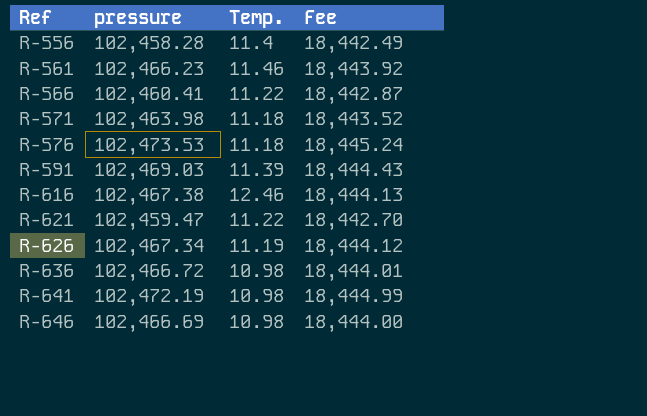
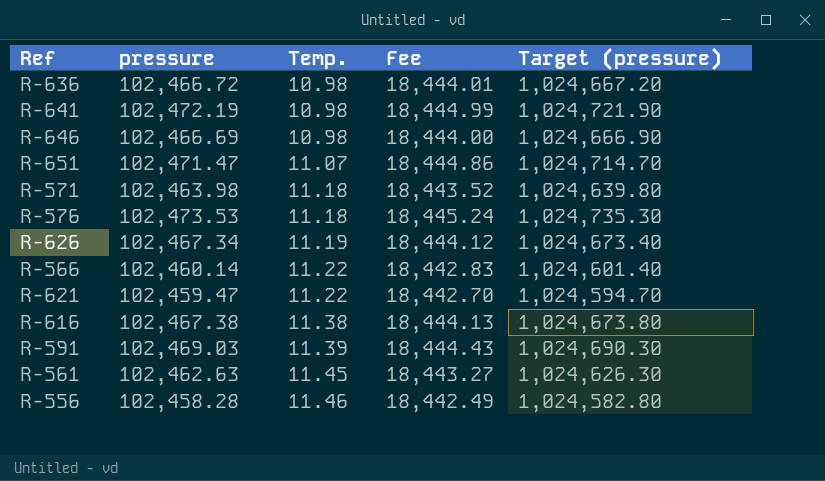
row order: Ref ascending -> Temp. ascending
column Target (pressure) | formula: none -> [pressure] * 10
row R-651: none -> 102,471.47 | 11.07 | 18,444.86 | 1,024,714.70
R-566 | pressure: 102,460.41 -> 102,460.14
R-566 | Fee: 18,442.87 -> 18,442.83
R-616 | Temp.: 12.46 -> 11.38
R-561 | pressure: 102,466.23 -> 102,462.63
R-561 | Temp.: 11.46 -> 11.45
R-561 | Fee: 18,443.92 -> 18,443.27
R-556 | Temp.: 11.4 -> 11.46

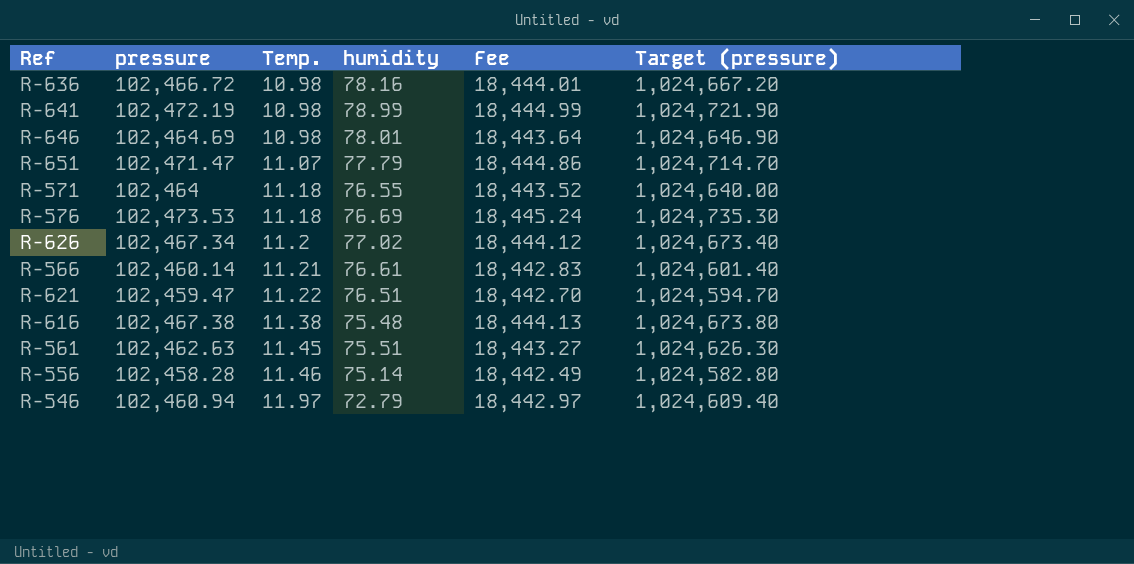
column humidity | position: none -> 4
row R-591: 102,469.03 | 11.39 | 18,444.43 | 1,024,690.30 -> none
R-646 | pressure: 102,466.69 -> 102,464.69
R-646 | Fee: 18,444.00 -> 18,443.64
R-646 | Target (pressure): 1,024,666.90 -> 1,024,646.90
R-571 | pressure: 102,463.98 -> 102,464
R-571 | Target (pressure): 1,024,639.80 -> 1,024,640.00
R-626 | Temp.: 11.19 -> 11.2
R-566 | Temp.: 11.22 -> 11.21
row R-546: none -> 102,460.94 | 11.97 | 72.79 | 18,442.97 | 1,024,609.40

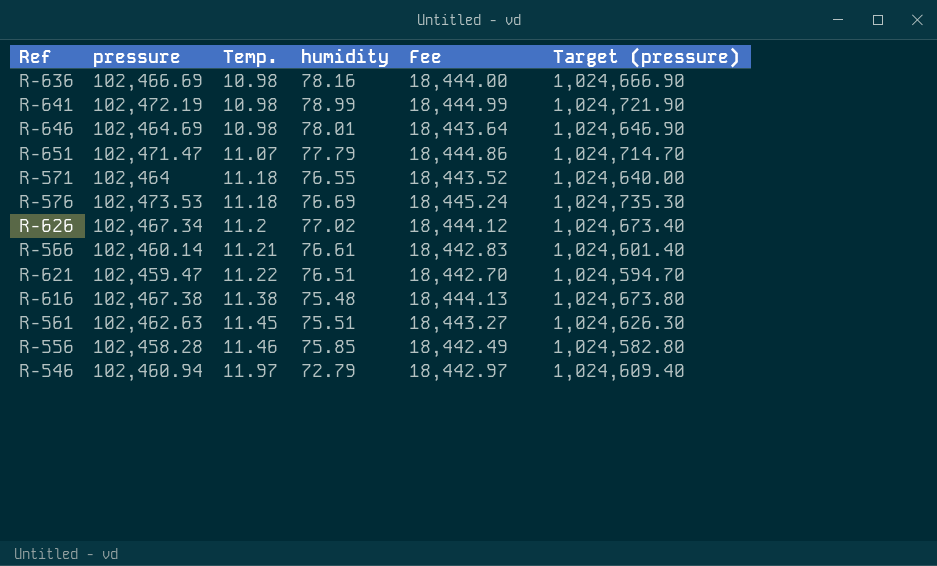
R-636 | pressure: 102,466.72 -> 102,466.69
R-636 | Fee: 18,444.01 -> 18,444.00
R-636 | Target (pressure): 1,024,667.20 -> 1,024,666.90
R-556 | humidity: 75.14 -> 75.85

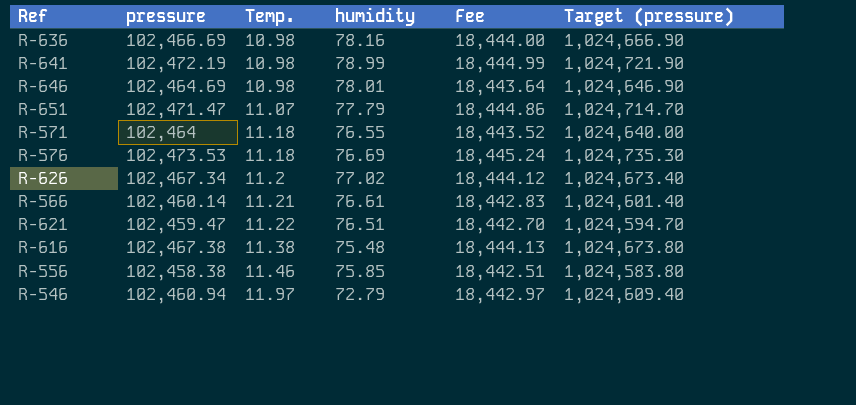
row R-561: 102,462.63 | 11.45 | 75.51 | 18,443.27 | 1,024,626.30 -> none
R-556 | pressure: 102,458.28 -> 102,458.38
R-556 | Fee: 18,442.49 -> 18,442.51
R-556 | Target (pressure): 1,024,582.80 -> 1,024,583.80

